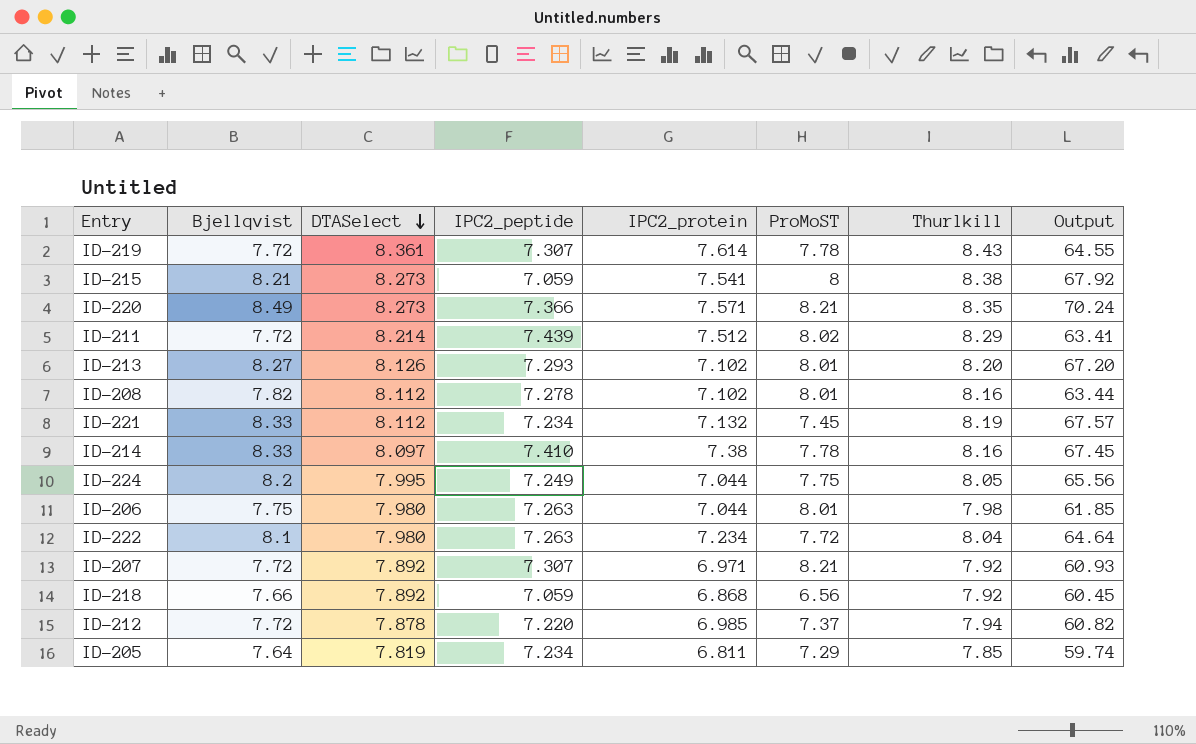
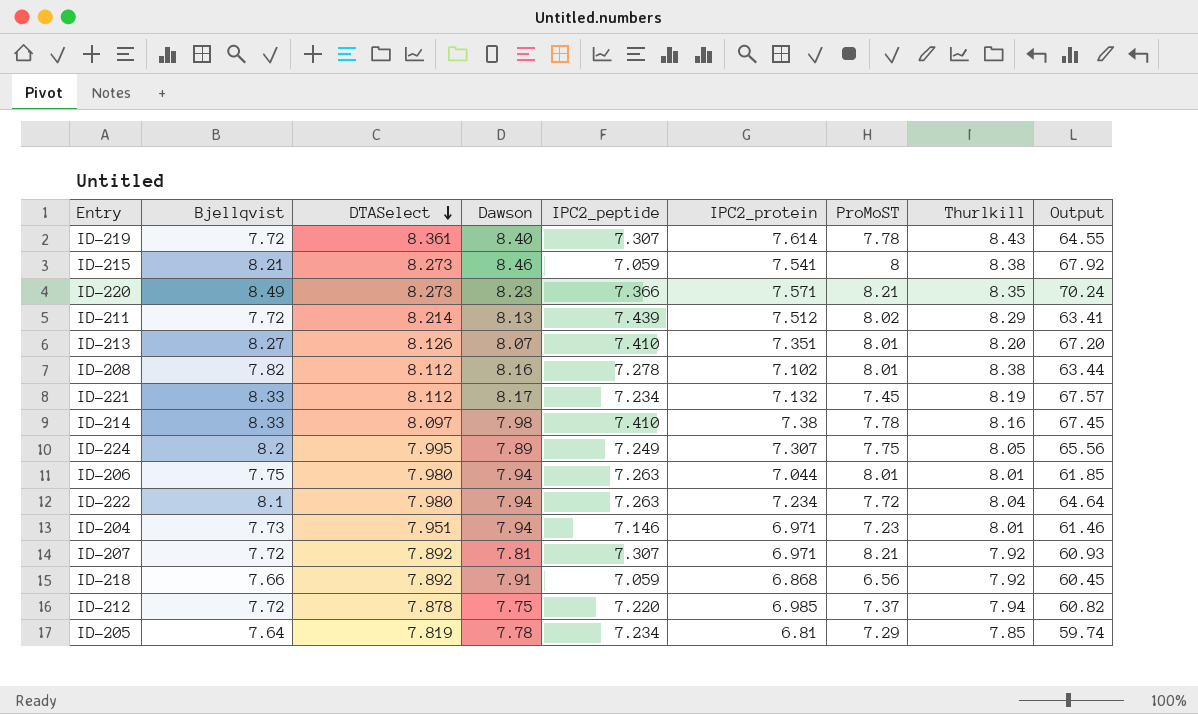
column Dawson | position: none -> 4
ID-213 | IPC2_peptide: 7.293 -> 7.410
ID-213 | IPC2_protein: 7.102 -> 7.351
ID-208 | Thurlkill: 8.16 -> 8.38
ID-224 | IPC2_protein: 7.044 -> 7.307
ID-206 | Thurlkill: 7.98 -> 8.01
row ID-204: none -> 7.73 | 7.951 | 7.94 | 7.146 | 6.971 | 7.23 | 8.01 | 61.46
ID-205 | IPC2_protein: 6.811 -> 6.81

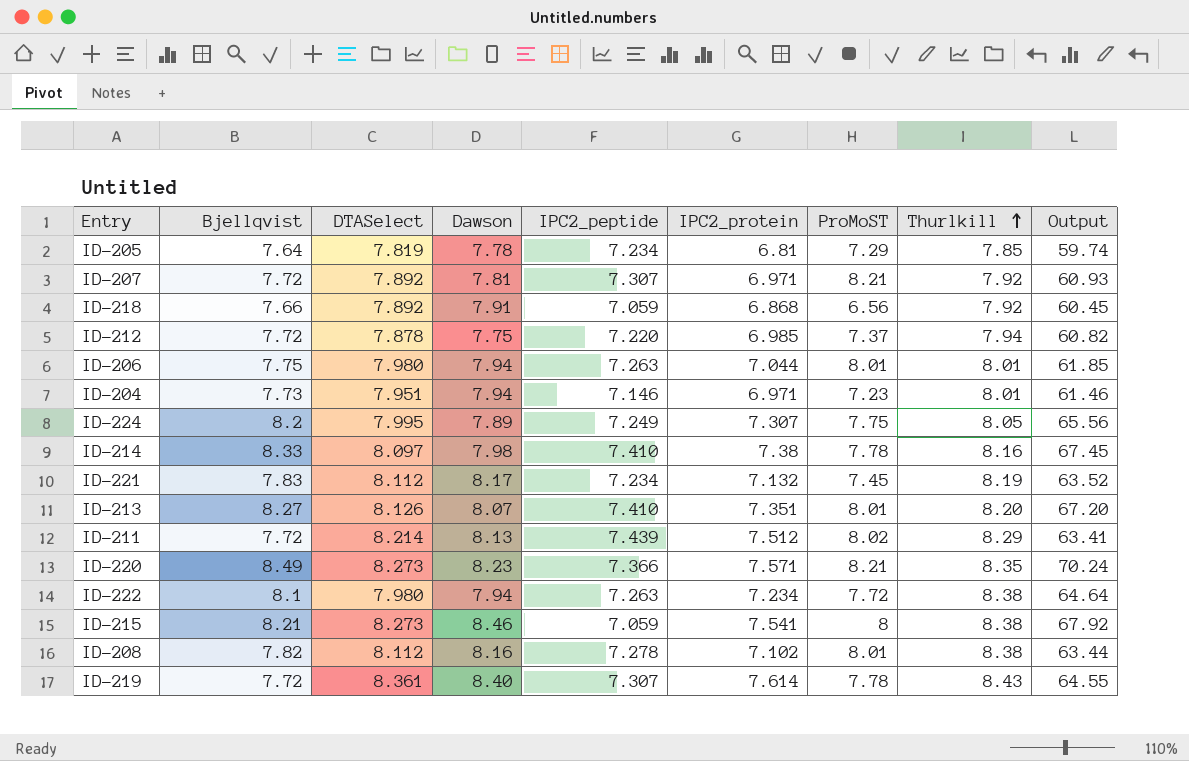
row order: DTASelect descending -> Thurlkill ascending
ID-221 | Bjellqvist: 8.33 -> 7.83
ID-221 | Output: 67.57 -> 63.52
ID-222 | Thurlkill: 8.04 -> 8.38

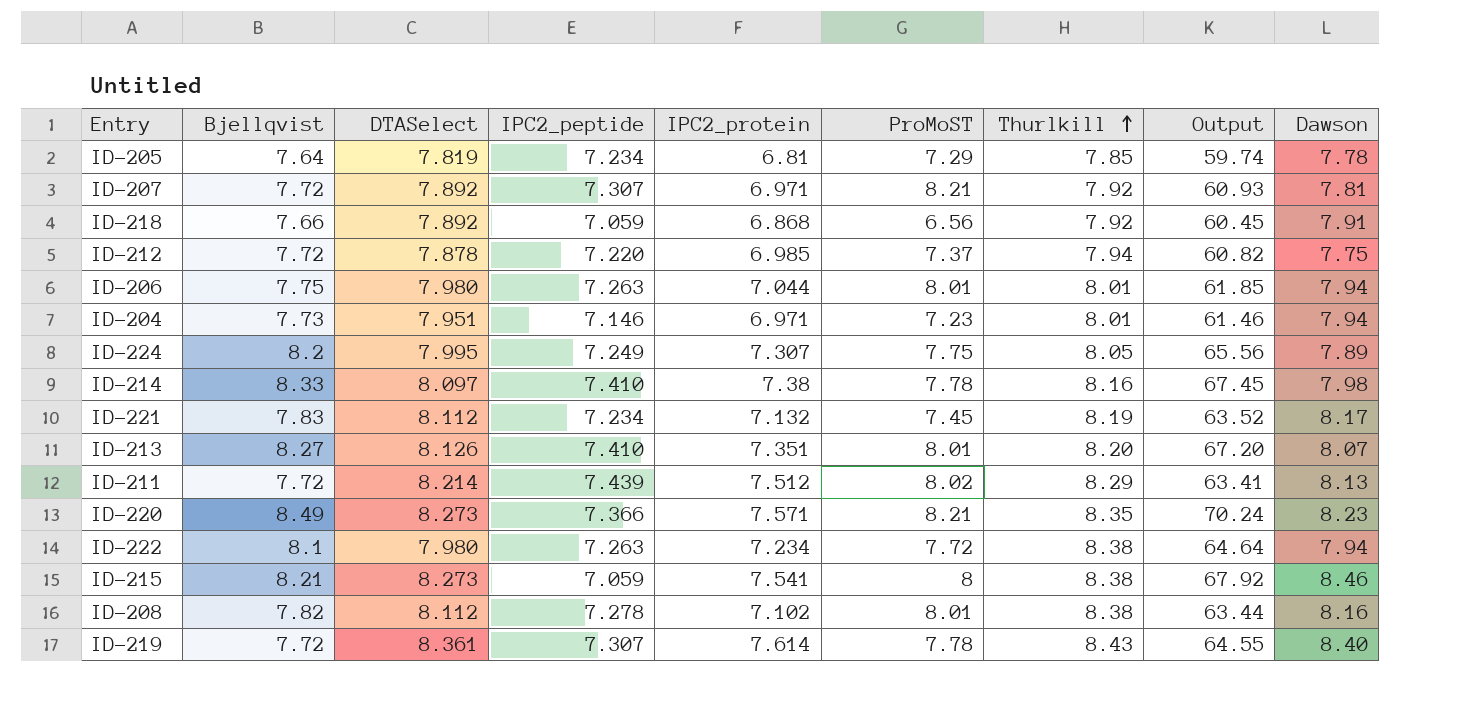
column Dawson | position: 4 -> 9

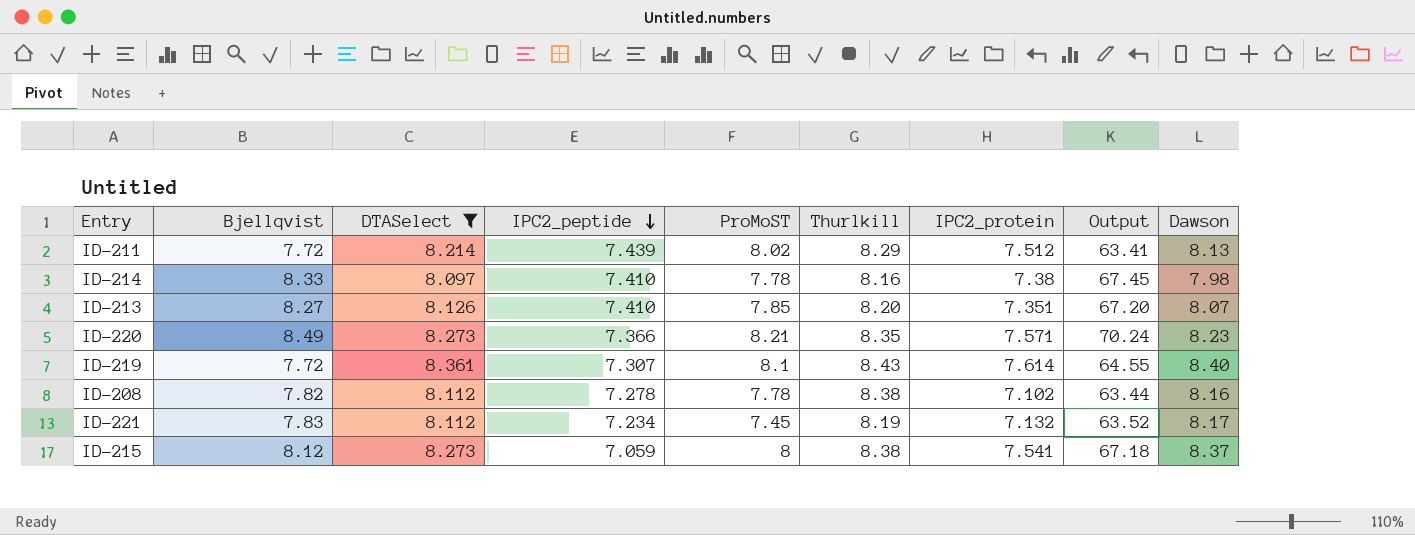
filter: none -> DTASelect >= 8.097
row order: Thurlkill ascending -> IPC2_peptide descending
column IPC2_protein | position: 5 -> 7
ID-213 | ProMoST: 8.01 -> 7.85
ID-219 | ProMoST: 7.78 -> 8.1
ID-208 | ProMoST: 8.01 -> 7.78
ID-215 | Bjellqvist: 8.21 -> 8.12
ID-215 | Output: 67.92 -> 67.18
ID-215 | Dawson: 8.46 -> 8.37

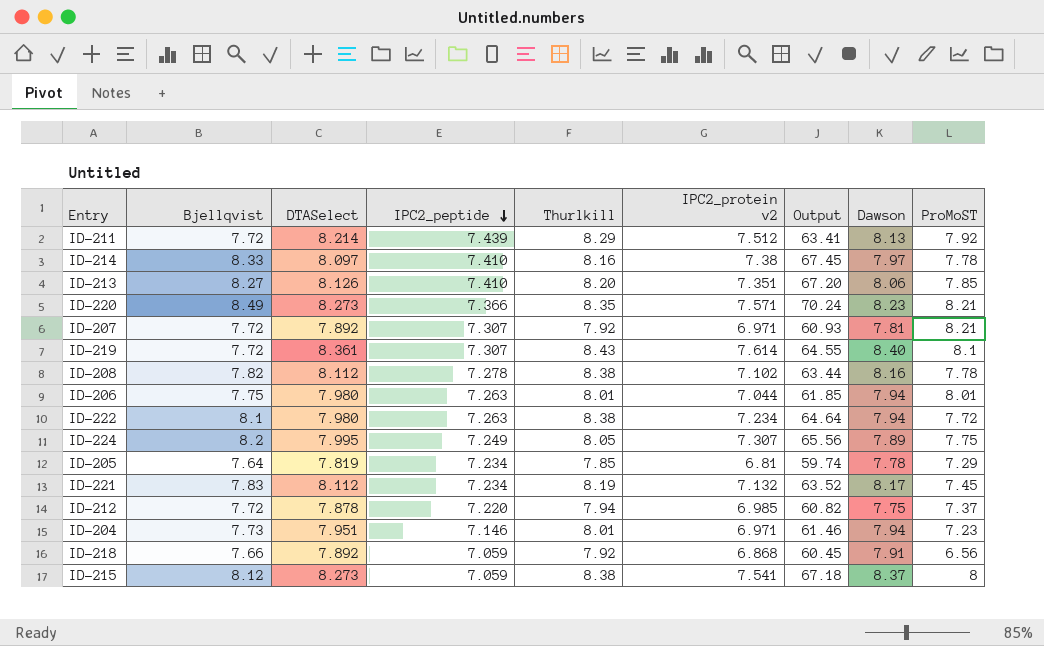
filter: DTASelect >= 8.097 -> none
column name: IPC2_protein -> IPC2_protein v2
column ProMoST | position: 5 -> 9
ID-211 | ProMoST: 8.02 -> 7.92
ID-214 | Dawson: 7.98 -> 7.97
ID-213 | Dawson: 8.07 -> 8.06

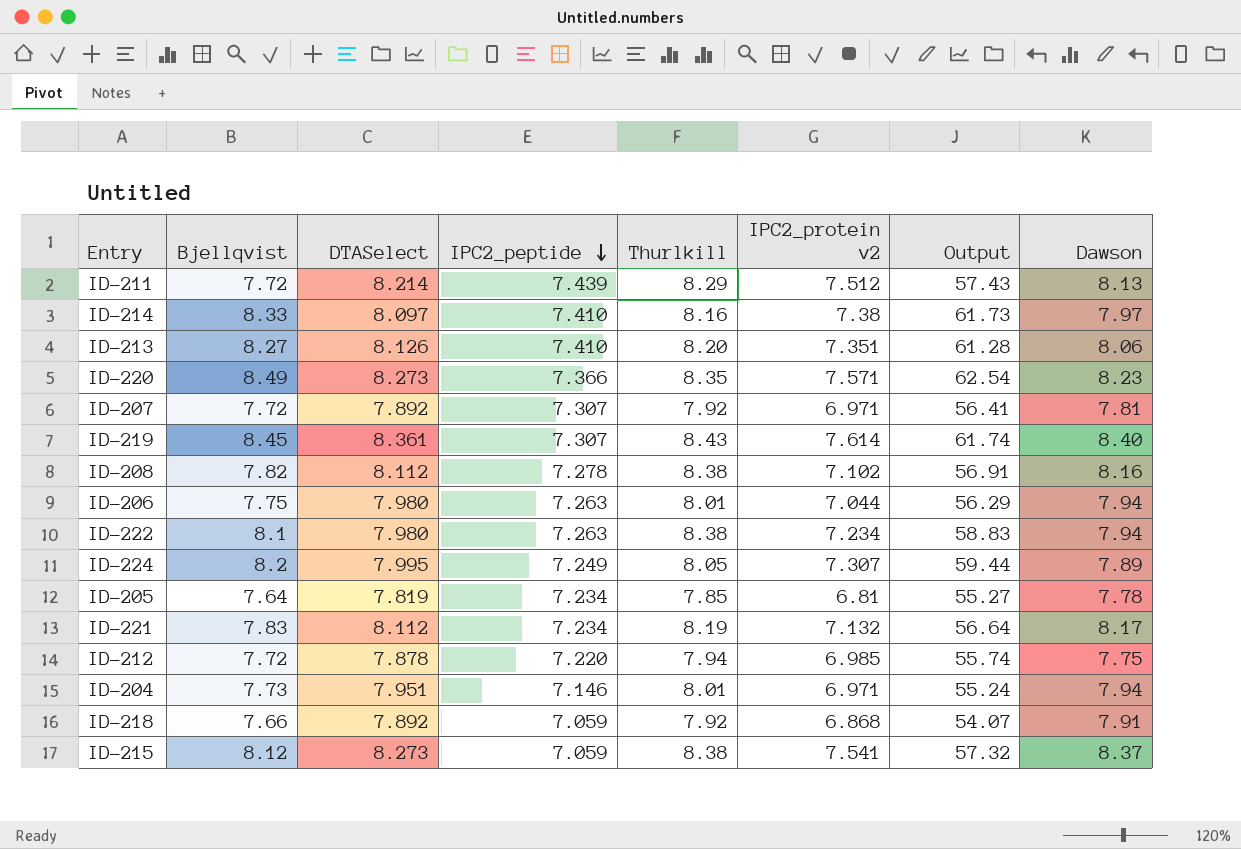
column ProMoST | position: 9 -> none
column Output | formula: [Bjellqvist] * [DTASelect] -> [Bjellqvist] * [IPC2_peptide]
ID-219 | Bjellqvist: 7.72 -> 8.45

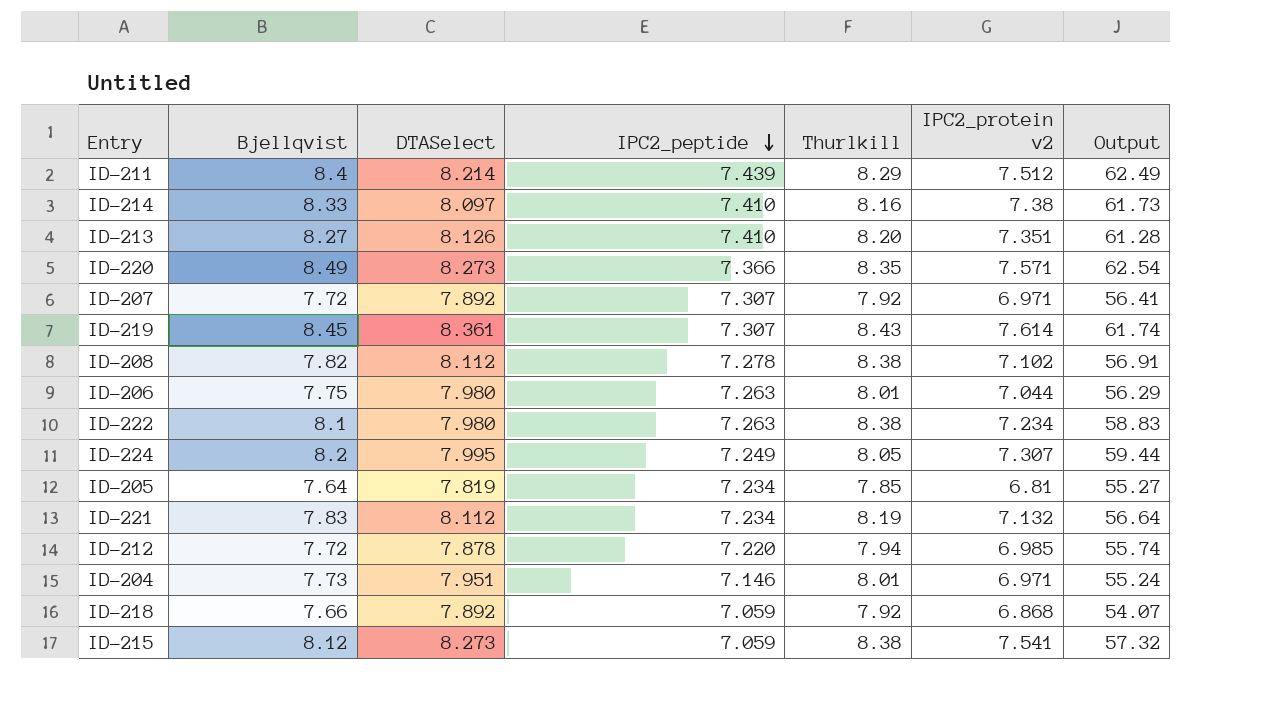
column Dawson | position: 8 -> none
ID-211 | Bjellqvist: 7.72 -> 8.4
ID-211 | Output: 57.43 -> 62.49

